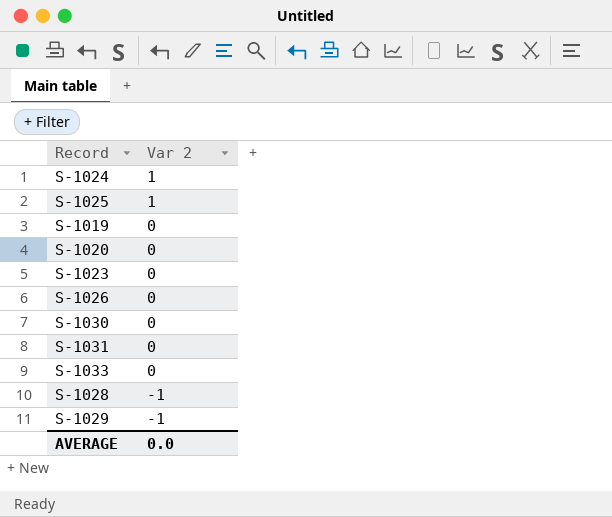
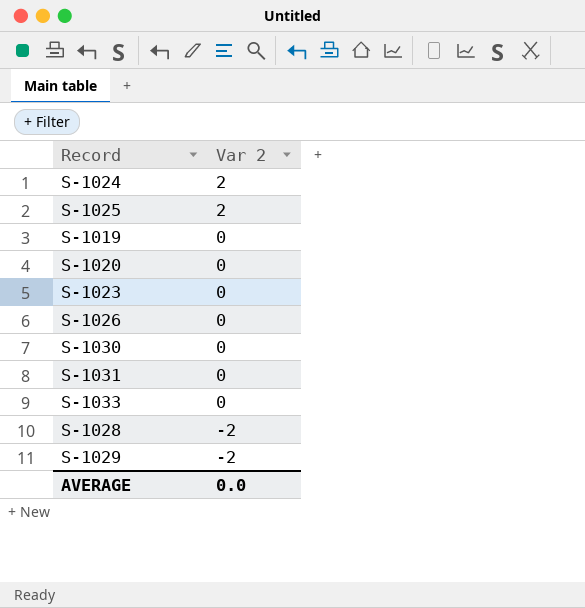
S-1024 | Var 2: 1 -> 2
S-1025 | Var 2: 1 -> 2
S-1028 | Var 2: -1 -> -2
S-1029 | Var 2: -1 -> -2

